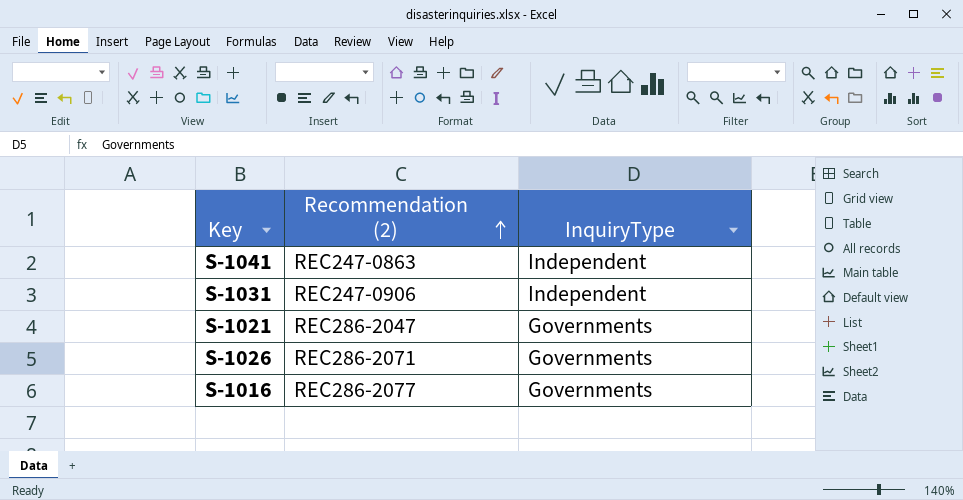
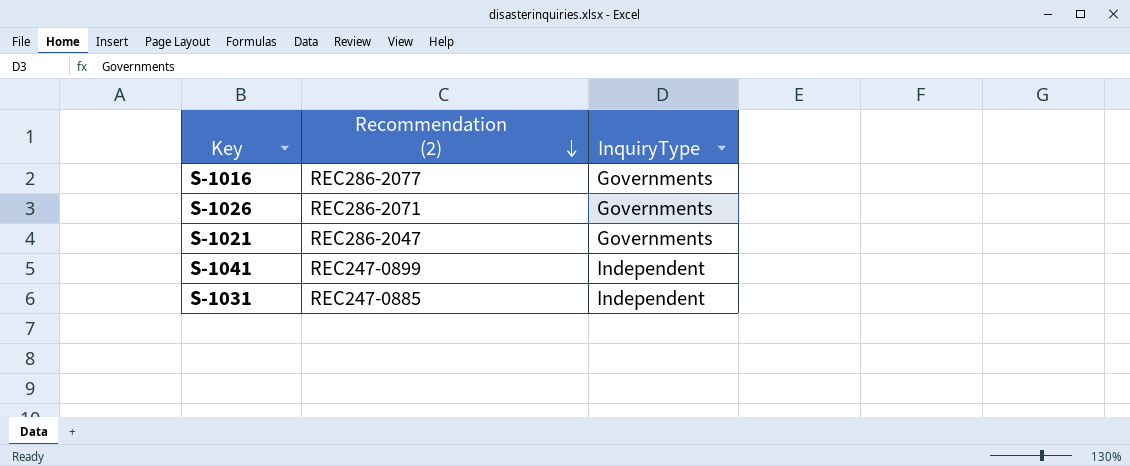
row order: Recommendation (2) ascending -> Recommendation (2) descending
S-1041 | Recommendation (2): REC247-0863 -> REC247-0899
S-1031 | Recommendation (2): REC247-0906 -> REC247-0885

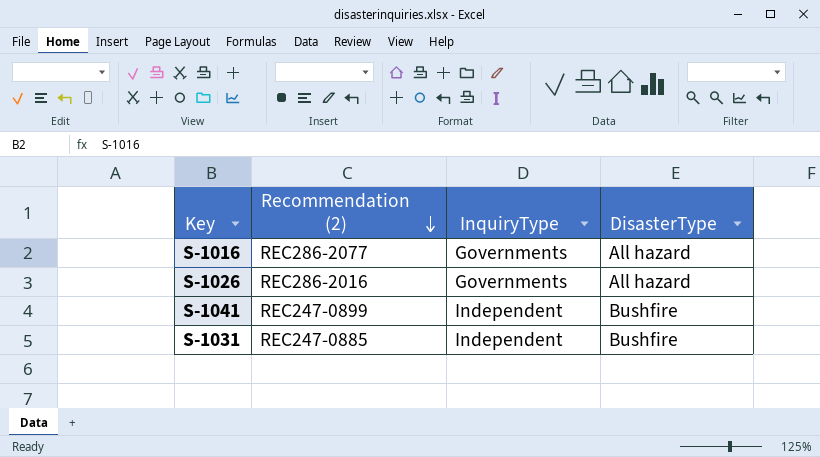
column DisasterType | position: none -> 4
row S-1021: REC286-2047 | Governments -> none
S-1026 | Recommendation (2): REC286-2071 -> REC286-2016

